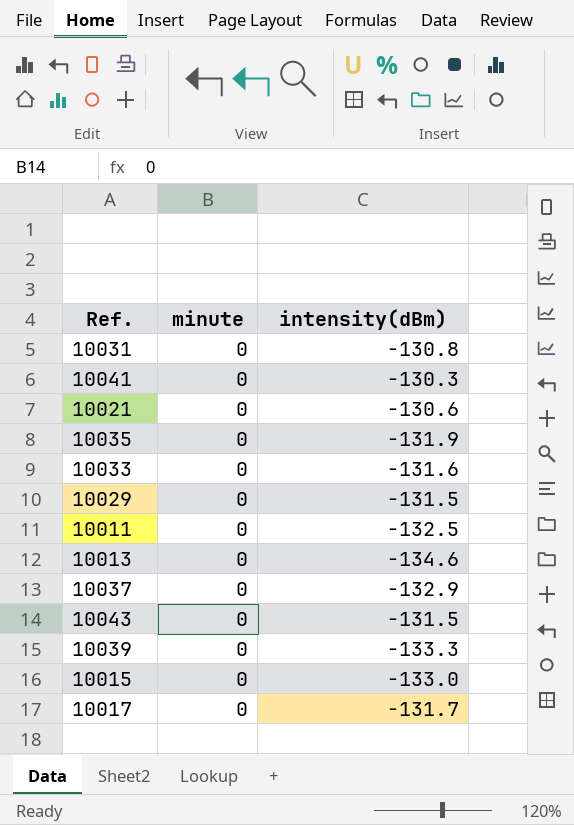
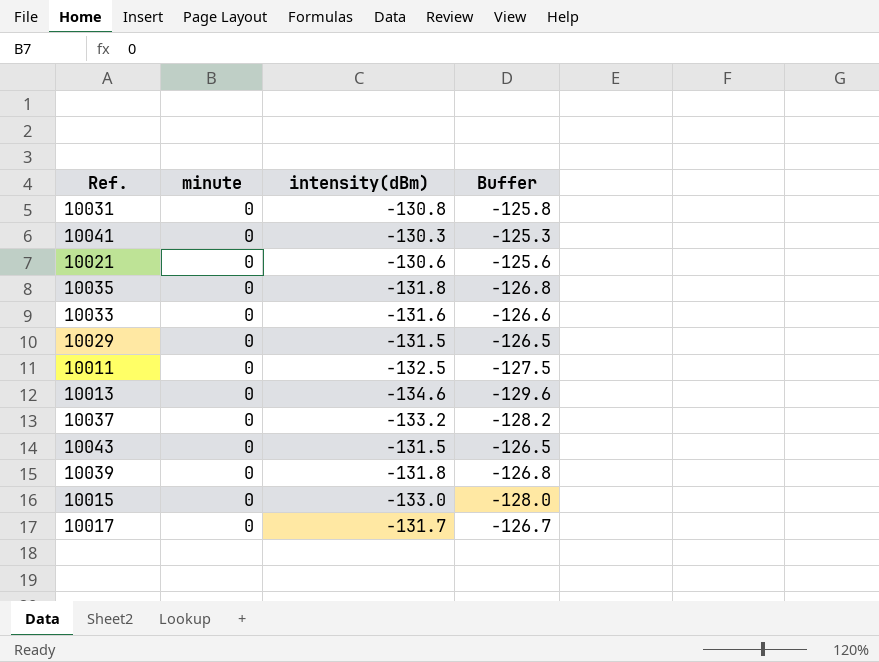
column Buffer | formula: none -> [intensity(dBm)] + 5
10035 | intensity(dBm): -131.9 -> -131.8
10037 | intensity(dBm): -132.9 -> -133.2
10039 | intensity(dBm): -133.3 -> -131.8

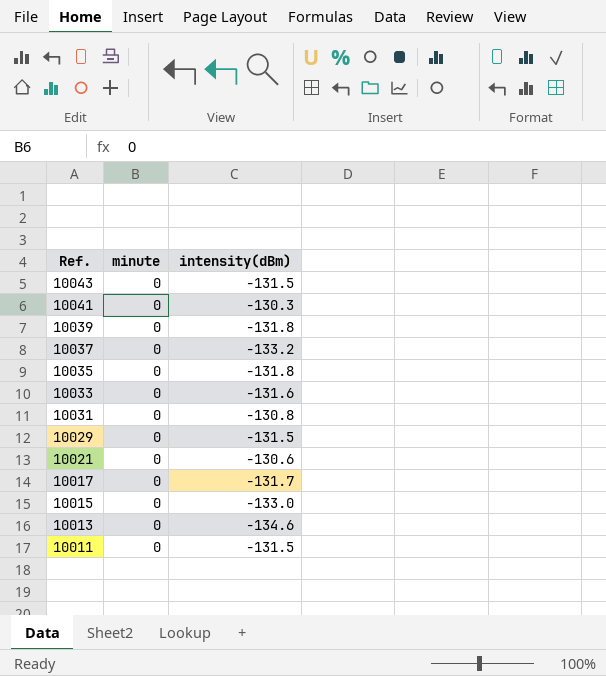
row order: none -> Ref. descending
column Buffer | formula: [intensity(dBm)] + 5 -> none
10011 | intensity(dBm): -132.5 -> -131.5

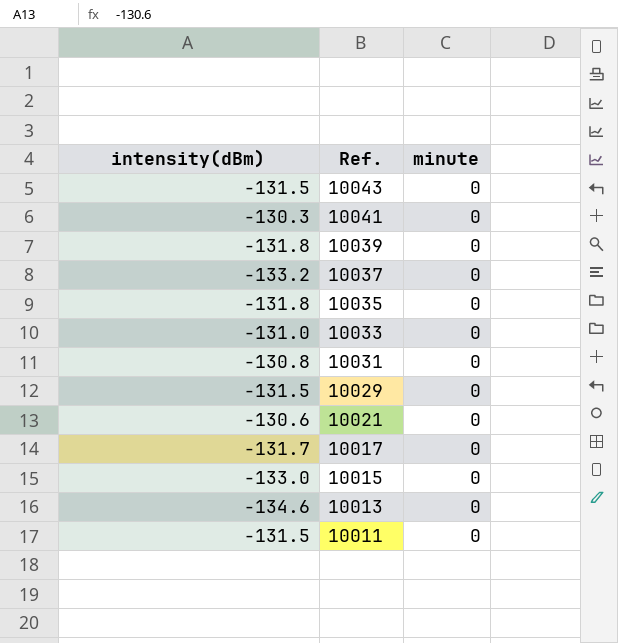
column intensity(dBm) | position: 3 -> 1
10033 | intensity(dBm): -131.6 -> -131.0

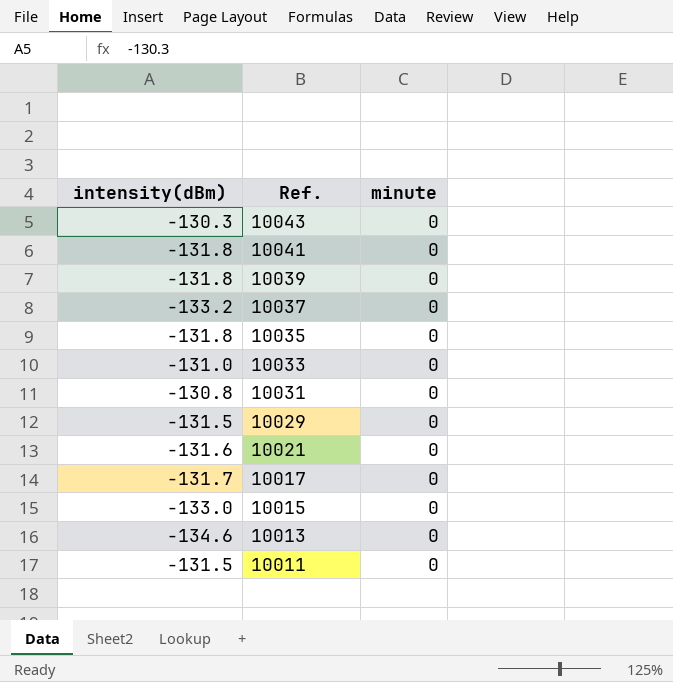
10043 | intensity(dBm): -131.5 -> -130.3
10041 | intensity(dBm): -130.3 -> -131.8
10021 | intensity(dBm): -130.6 -> -131.6

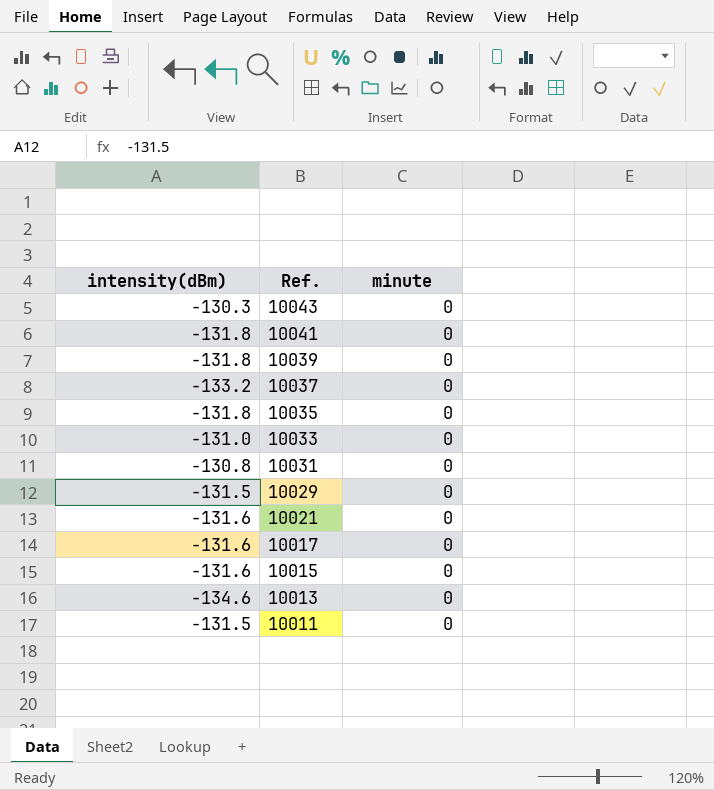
10017 | intensity(dBm): -131.7 -> -131.6
10015 | intensity(dBm): -133.0 -> -131.6

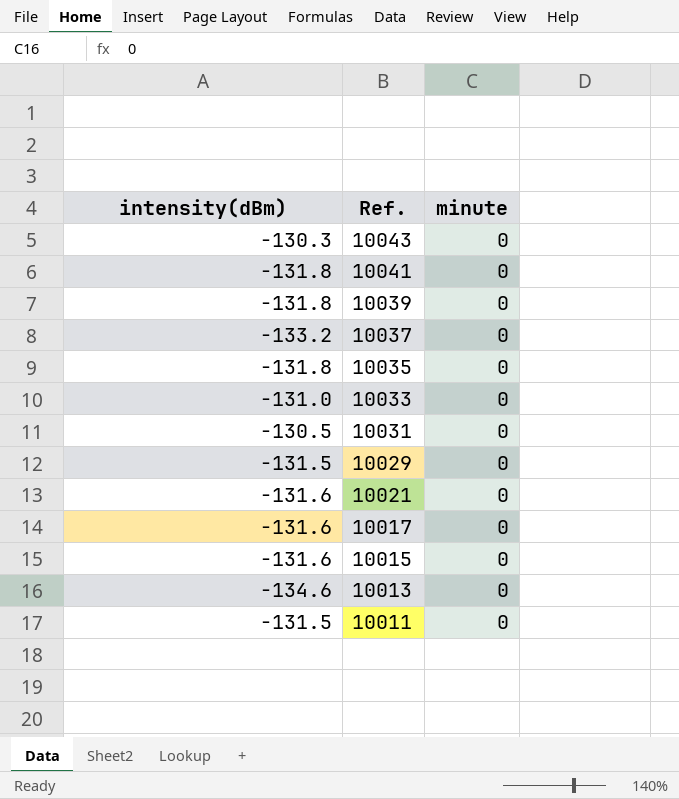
10031 | intensity(dBm): -130.8 -> -130.5

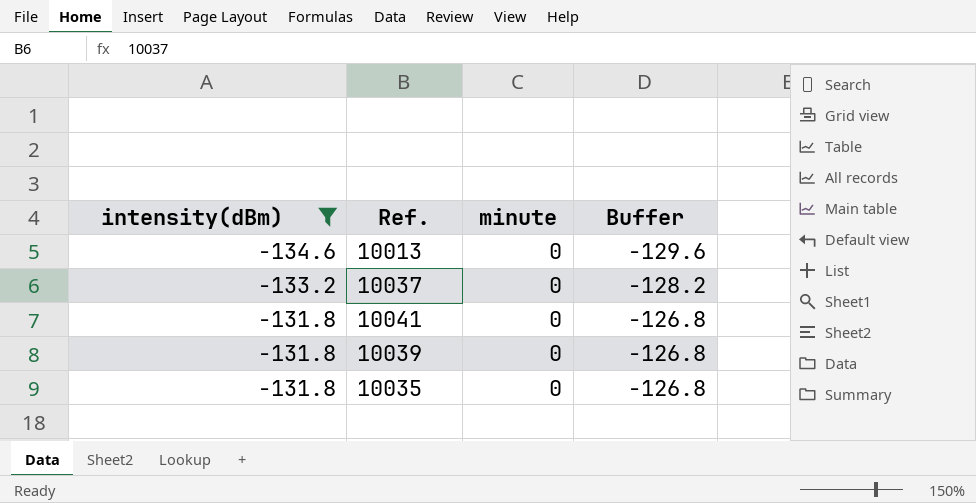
filter: none -> intensity(dBm) <= -131.8
row order: Ref. descending -> intensity(dBm) ascending
column Buffer | formula: none -> [intensity(dBm)] + 5

